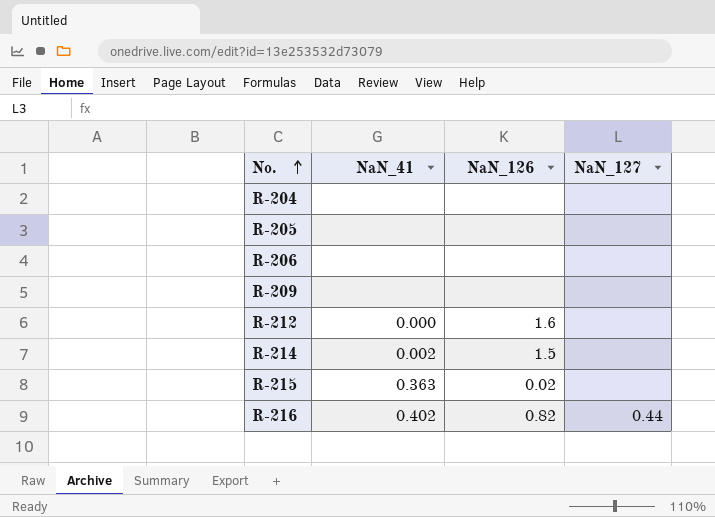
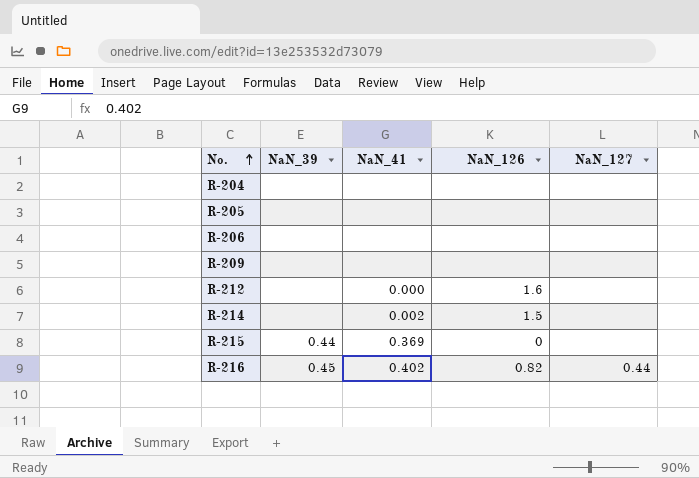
column NaN_39 | position: none -> 2
R-215 | NaN_41: 0.363 -> 0.369
R-215 | NaN_126: 0.02 -> 0

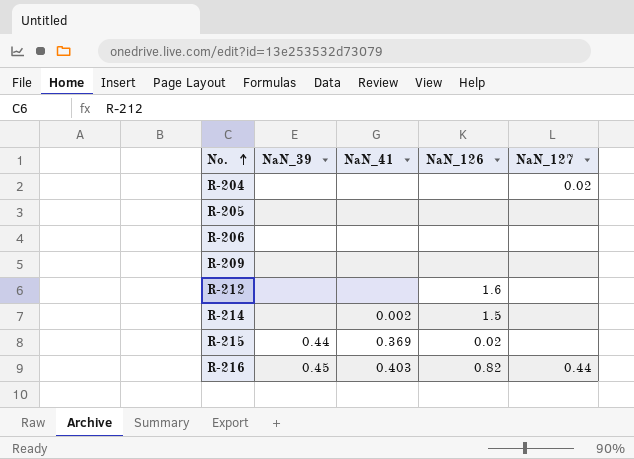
R-204 | NaN_127: none -> 0.02
R-212 | NaN_41: 0.000 -> none
R-215 | NaN_126: 0 -> 0.02
R-216 | NaN_41: 0.402 -> 0.403

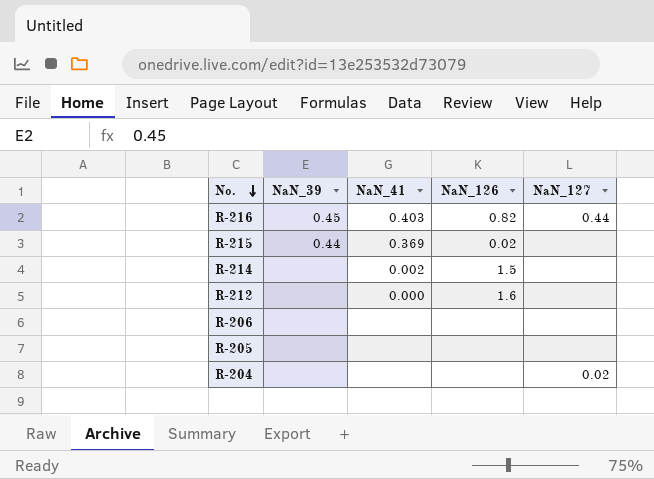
row order: No. ascending -> No. descending
row R-209: none | none | none | none -> none
R-212 | NaN_41: none -> 0.000

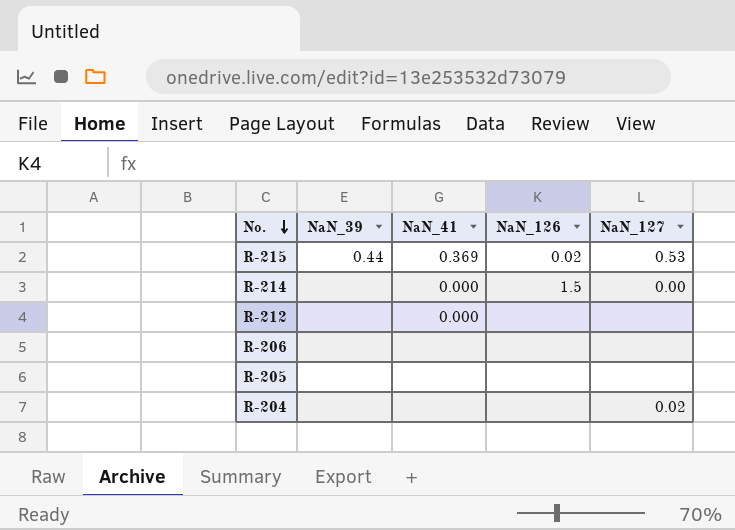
row R-216: 0.45 | 0.403 | 0.82 | 0.44 -> none
R-215 | NaN_127: none -> 0.53
R-214 | NaN_41: 0.002 -> 0.000
R-214 | NaN_127: none -> 0.00
R-212 | NaN_126: 1.6 -> none

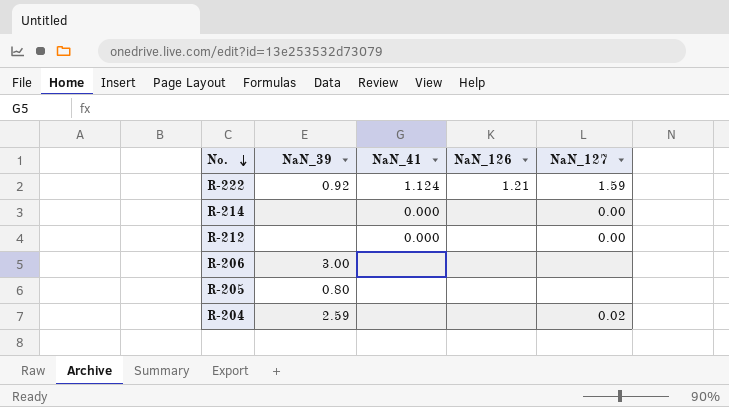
row R-215: 0.44 | 0.369 | 0.02 | 0.53 -> none
row R-222: none -> 0.92 | 1.124 | 1.21 | 1.59
R-214 | NaN_126: 1.5 -> none
R-212 | NaN_127: none -> 0.00
R-206 | NaN_39: none -> 3.00
R-205 | NaN_39: none -> 0.80
R-204 | NaN_39: none -> 2.59

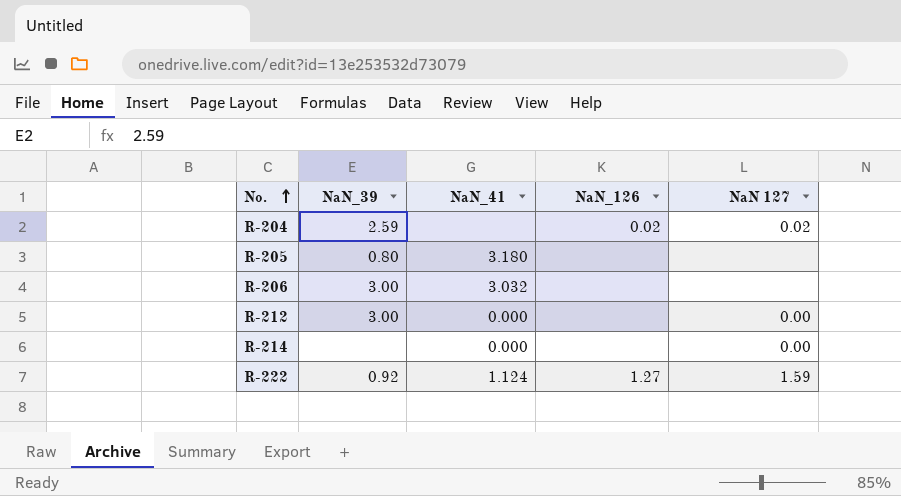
row order: No. descending -> No. ascending
column name: NaN_127 -> NaN 127
R-204 | NaN_126: none -> 0.02
R-205 | NaN_41: none -> 3.180
R-206 | NaN_41: none -> 3.032
R-212 | NaN_39: none -> 3.00
R-222 | NaN_126: 1.21 -> 1.27

